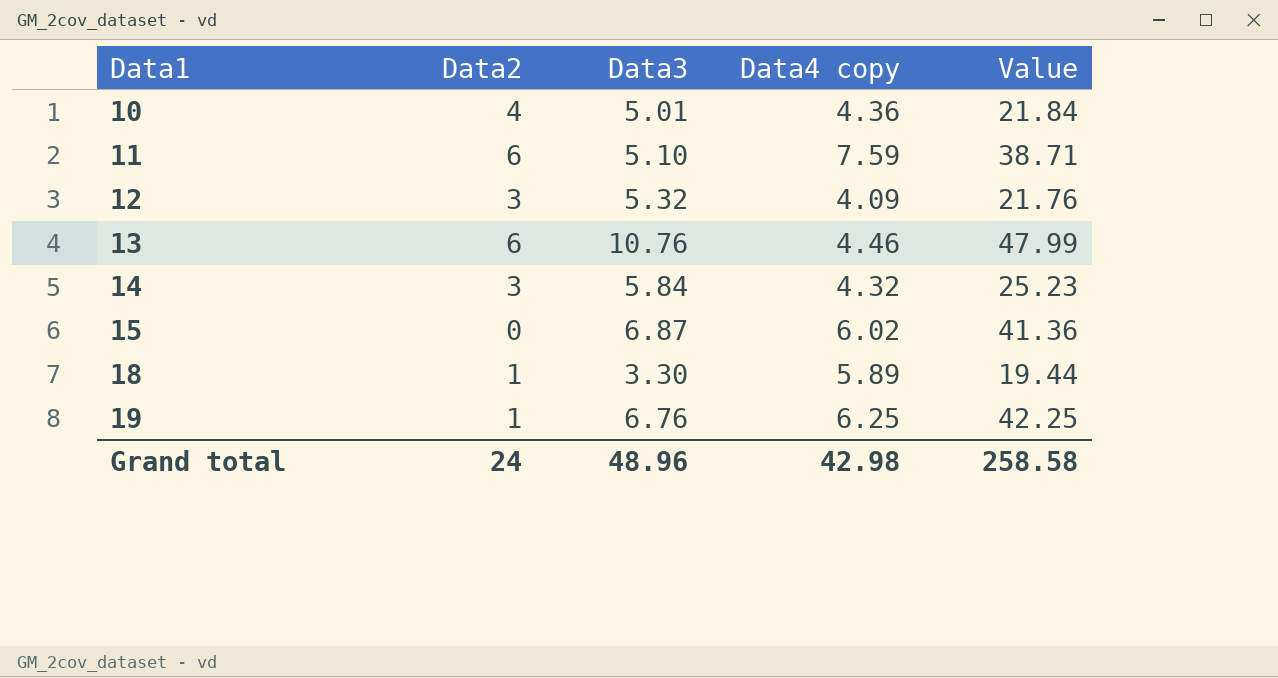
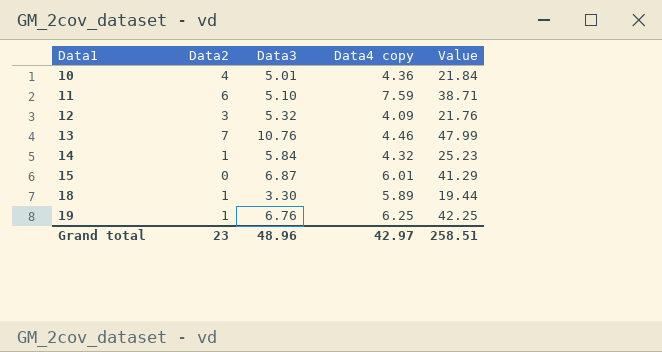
13 | Data2: 6 -> 7
14 | Data2: 3 -> 1
15 | Data4 copy: 6.02 -> 6.01
15 | Value: 41.36 -> 41.29
Grand total | Data2: 24 -> 23
Grand total | Data4 copy: 42.98 -> 42.97
Grand total | Value: 258.58 -> 258.51

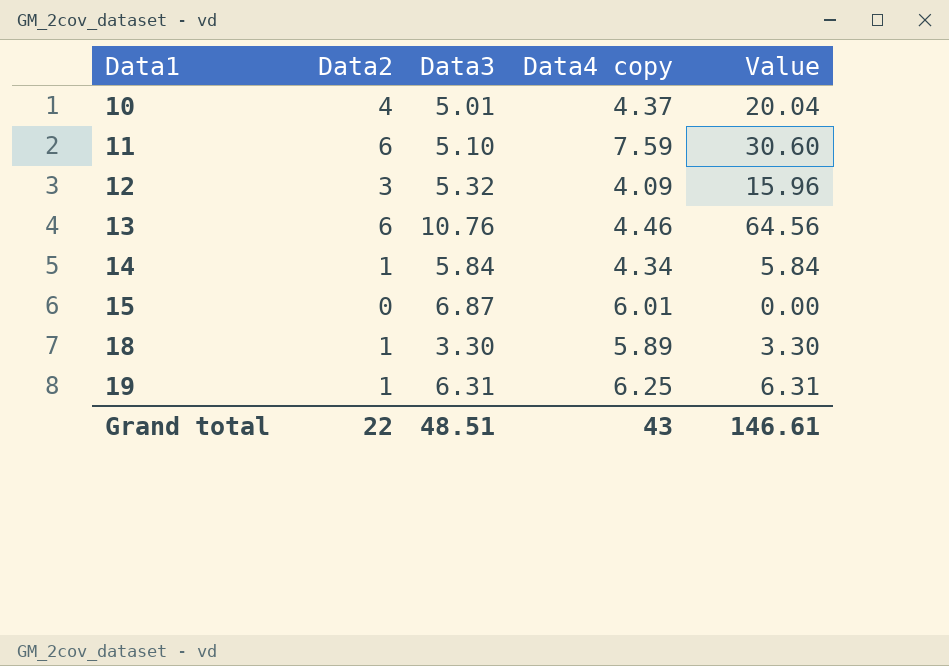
column Value | formula: [Data3] * [Data4 copy] -> [Data2] * [Data3]
10 | Data4 copy: 4.36 -> 4.37
13 | Data2: 7 -> 6
14 | Data4 copy: 4.32 -> 4.34
19 | Data3: 6.76 -> 6.31
Grand total | Data2: 23 -> 22
Grand total | Data3: 48.96 -> 48.51
Grand total | Data4 copy: 42.97 -> 43
Grand total | Value: 258.51 -> 146.61

